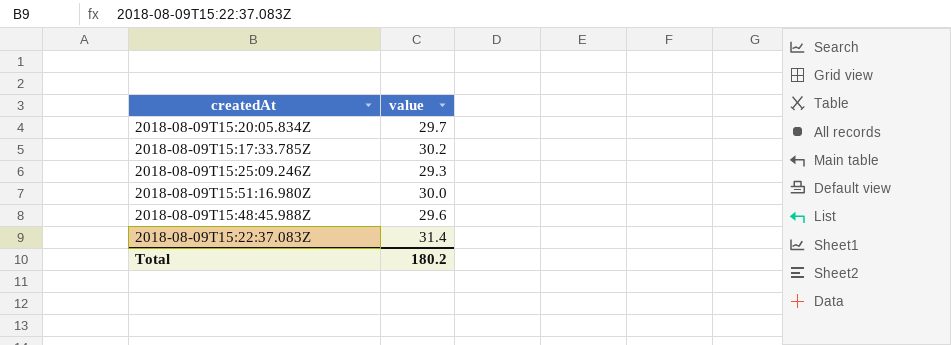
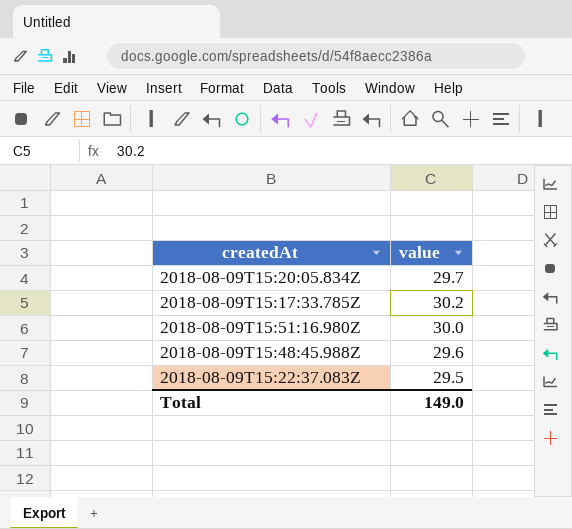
row 2018-08-09T15:25:09.246Z: 29.3 -> none
2018-08-09T15:22:37.083Z | value: 31.4 -> 29.5
Total | value: 180.2 -> 149.0

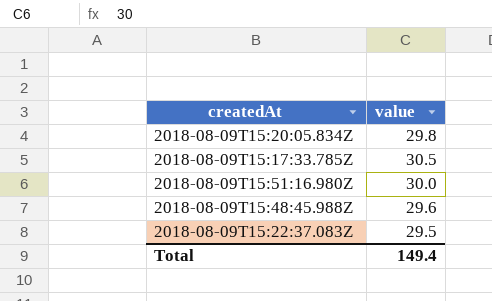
2018-08-09T15:20:05.834Z | value: 29.7 -> 29.8
2018-08-09T15:17:33.785Z | value: 30.2 -> 30.5
Total | value: 149.0 -> 149.4

